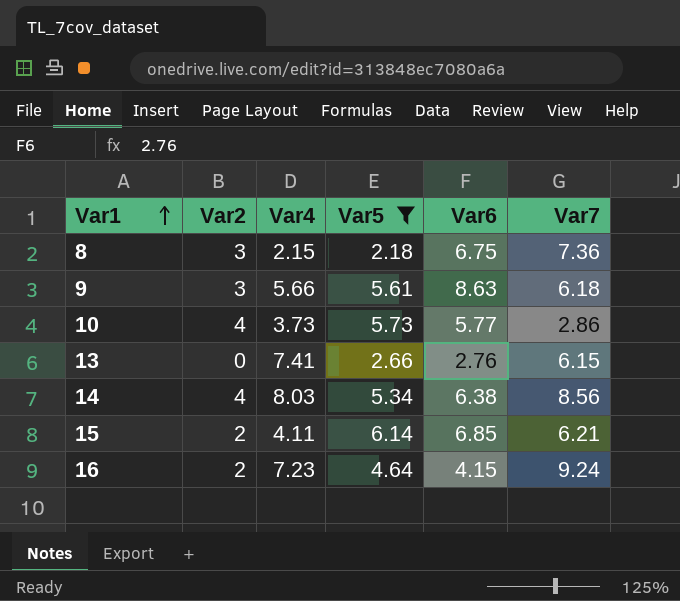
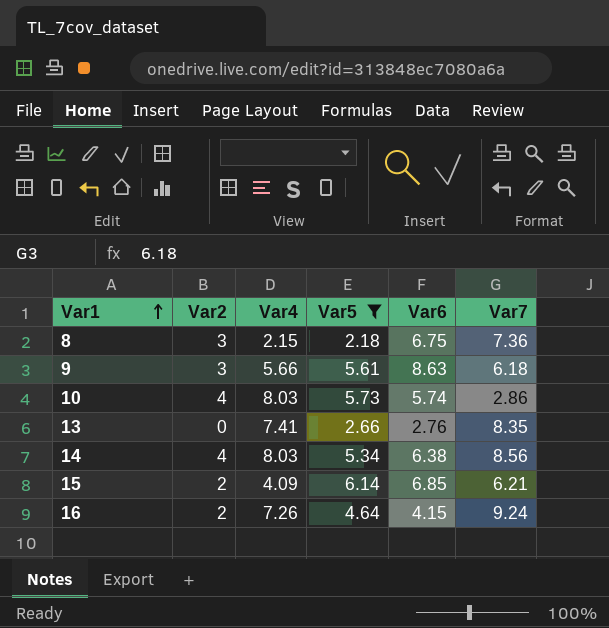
10 | Var4: 3.73 -> 8.03
10 | Var6: 5.77 -> 5.74
13 | Var7: 6.15 -> 8.35
15 | Var4: 4.11 -> 4.09
16 | Var4: 7.23 -> 7.26

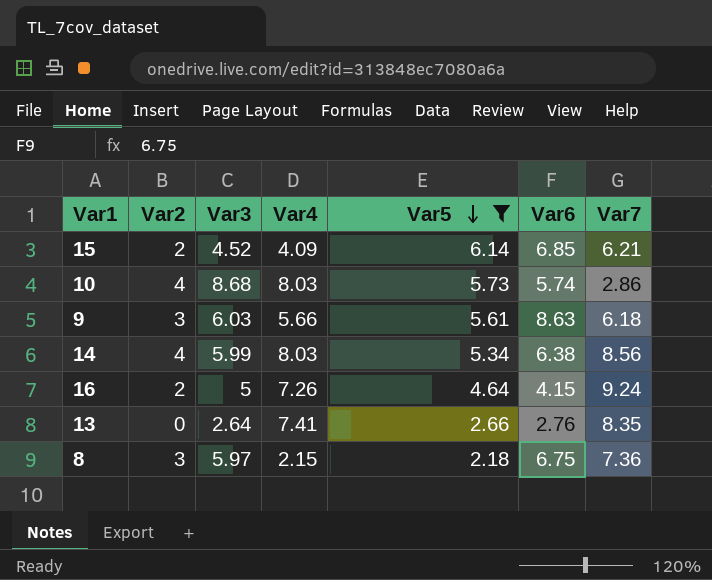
row order: Var1 ascending -> Var5 descending
column Var3 | position: none -> 3

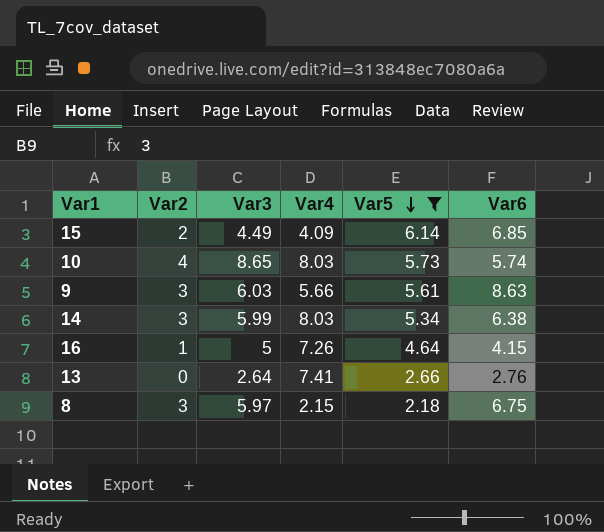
column Var7 | position: 7 -> none
15 | Var3: 4.52 -> 4.49
10 | Var3: 8.68 -> 8.65
14 | Var2: 4 -> 3
16 | Var2: 2 -> 1

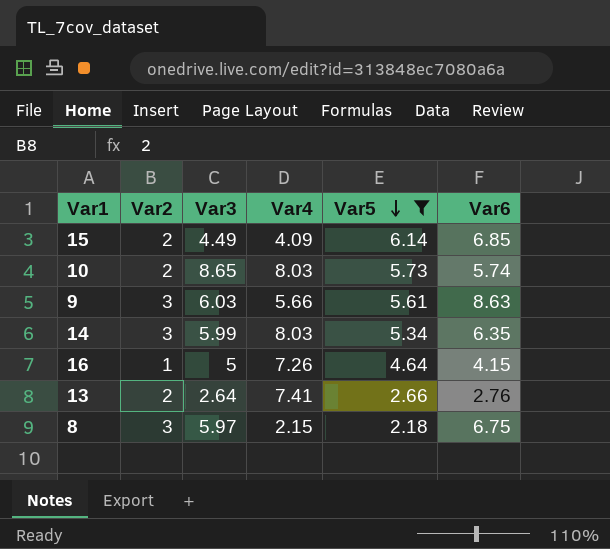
10 | Var2: 4 -> 2
14 | Var6: 6.38 -> 6.35
13 | Var2: 0 -> 2

